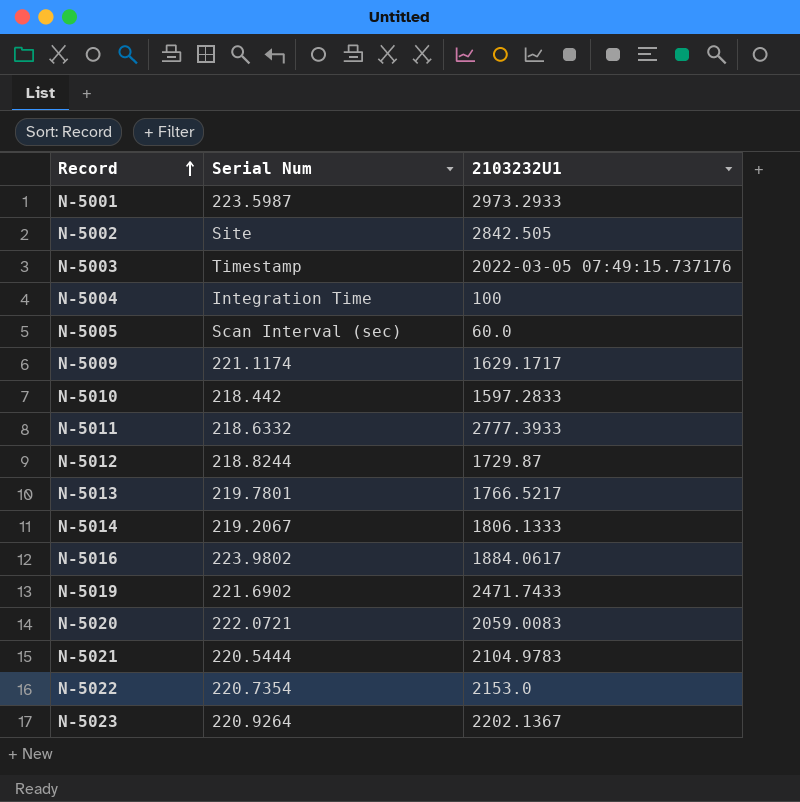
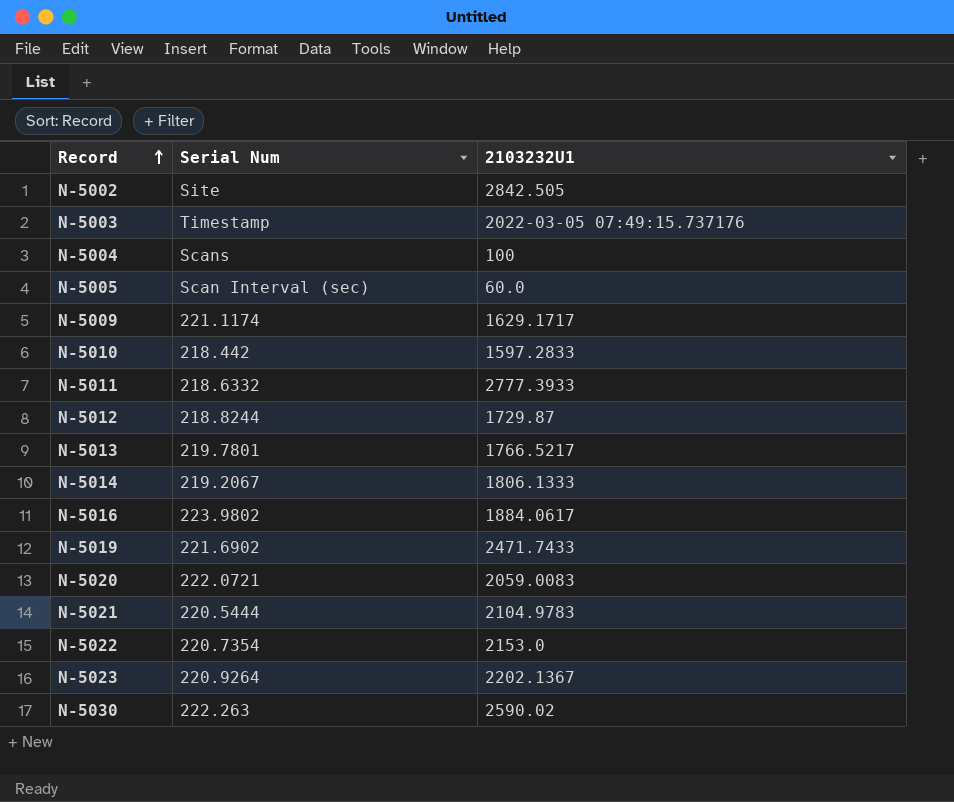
row N-5001: 223.5987 | 2973.2933 -> none
N-5004 | Serial Num: Integration Time -> Scans
row N-5030: none -> 222.263 | 2590.02

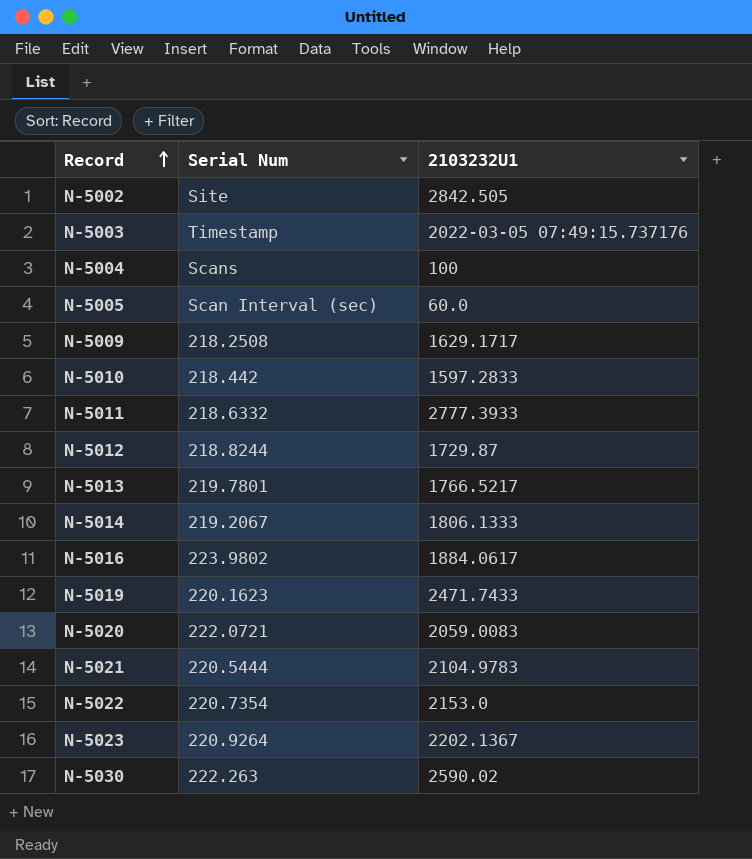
N-5009 | Serial Num: 221.1174 -> 218.2508
N-5019 | Serial Num: 221.6902 -> 220.1623

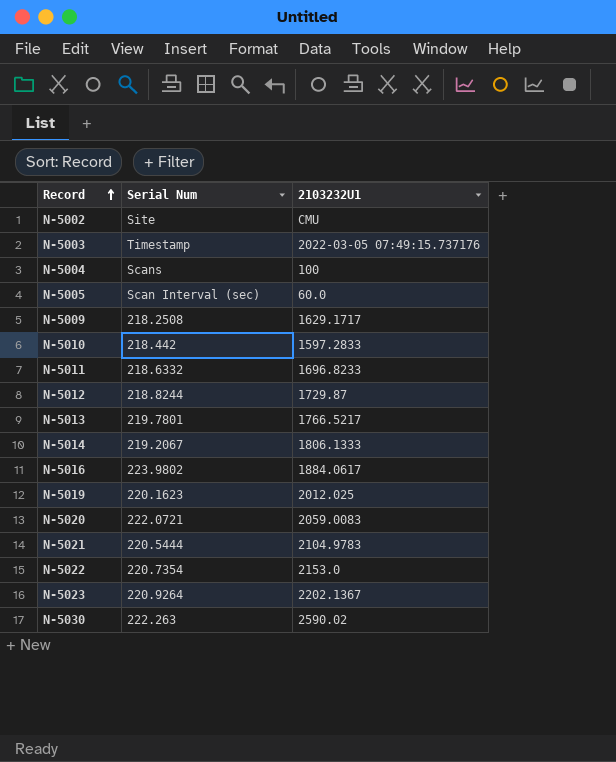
N-5002 | 2103232U1: 2842.505 -> CMU
N-5011 | 2103232U1: 2777.3933 -> 1696.8233
N-5019 | 2103232U1: 2471.7433 -> 2012.025

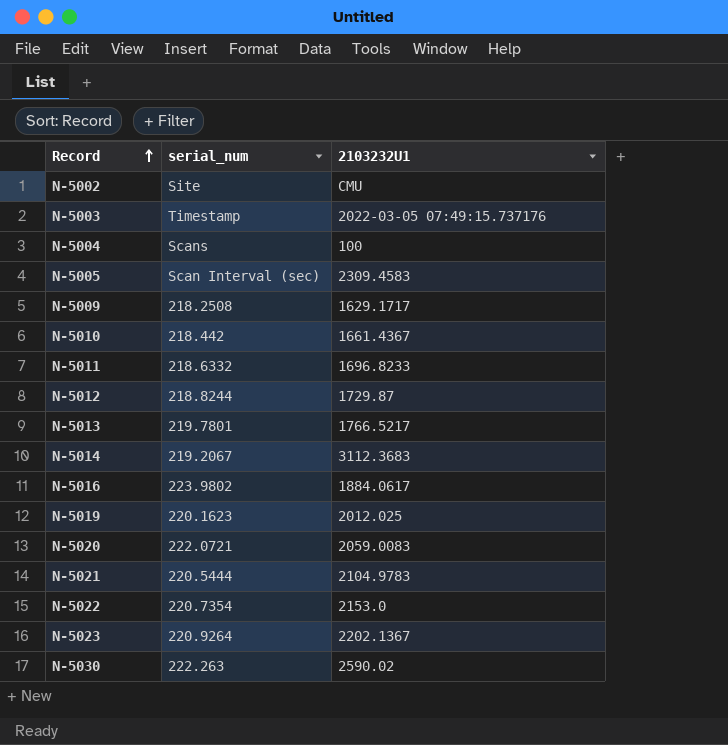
column name: Serial Num -> serial_num
N-5005 | 2103232U1: 60.0 -> 2309.4583
N-5010 | 2103232U1: 1597.2833 -> 1661.4367
N-5014 | 2103232U1: 1806.1333 -> 3112.3683

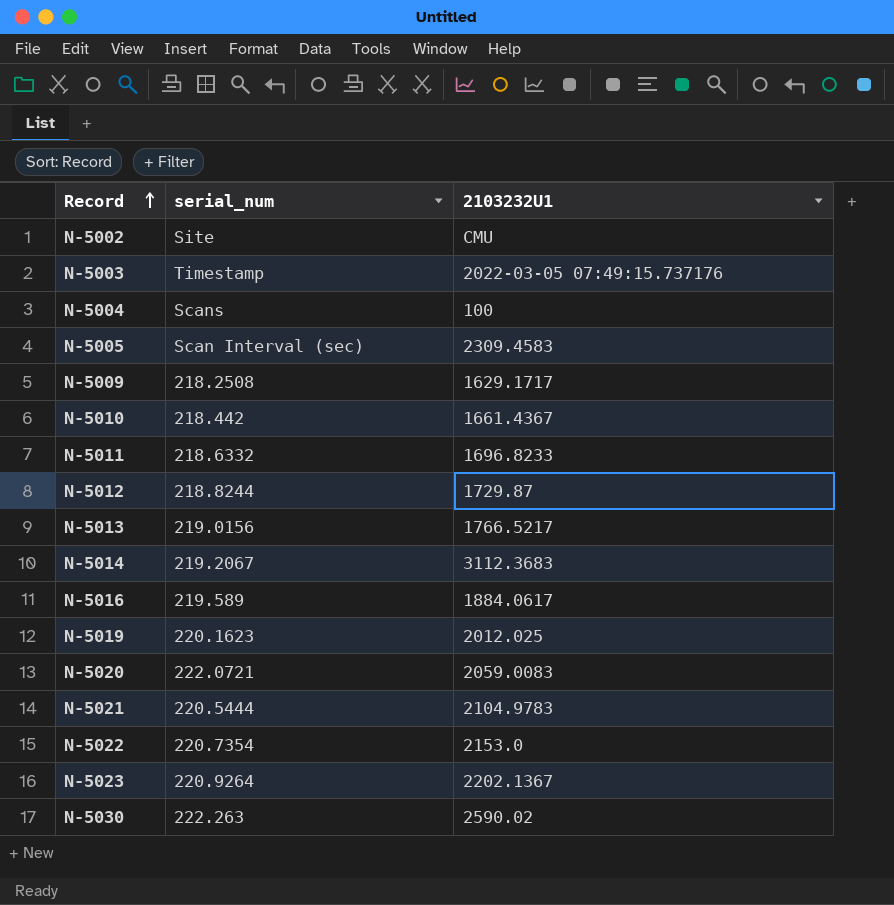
N-5013 | serial_num: 219.7801 -> 219.0156
N-5016 | serial_num: 223.9802 -> 219.589

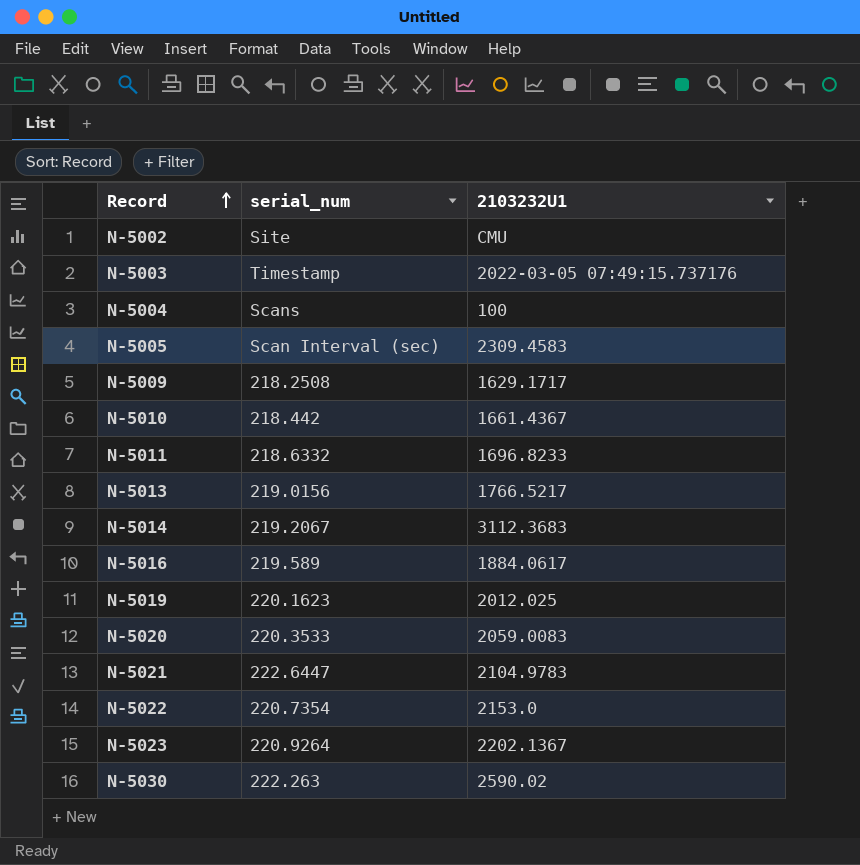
row N-5012: 218.8244 | 1729.87 -> none
N-5020 | serial_num: 222.0721 -> 220.3533
N-5021 | serial_num: 220.5444 -> 222.6447

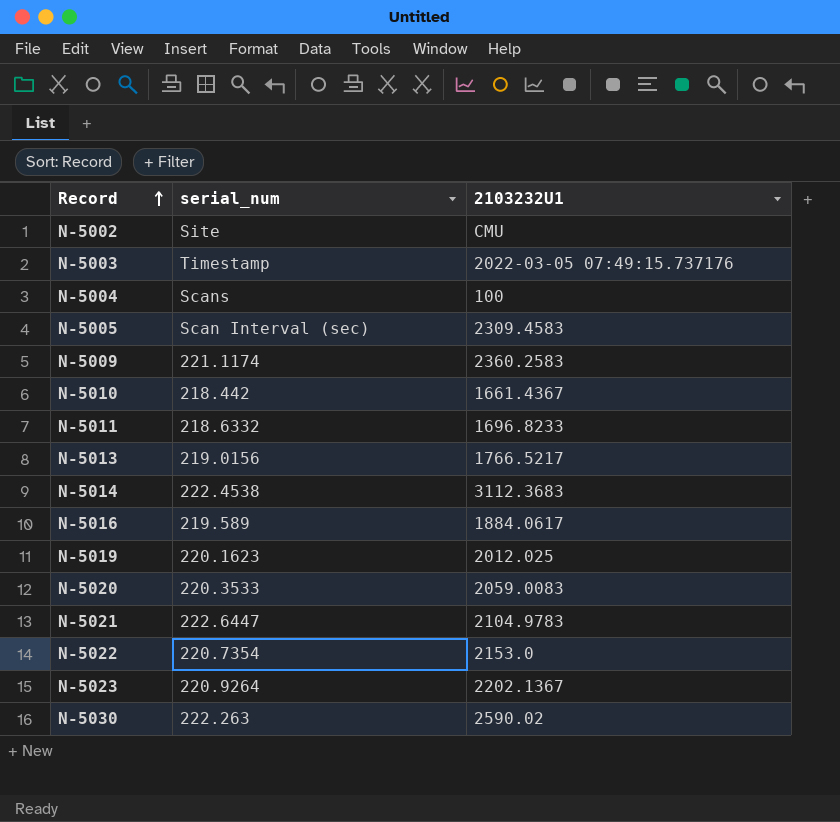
N-5009 | serial_num: 218.2508 -> 221.1174
N-5009 | 2103232U1: 1629.1717 -> 2360.2583
N-5014 | serial_num: 219.2067 -> 222.4538

